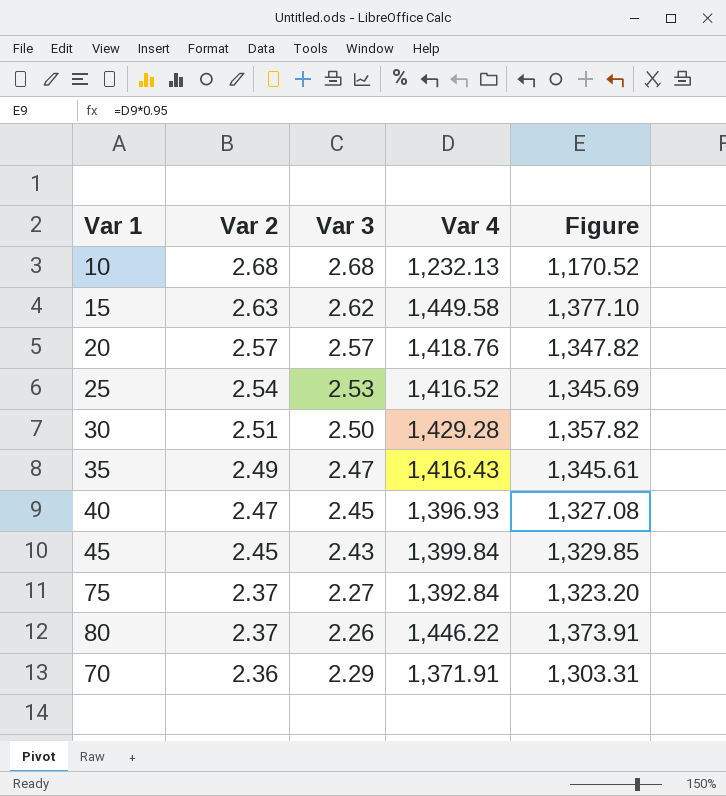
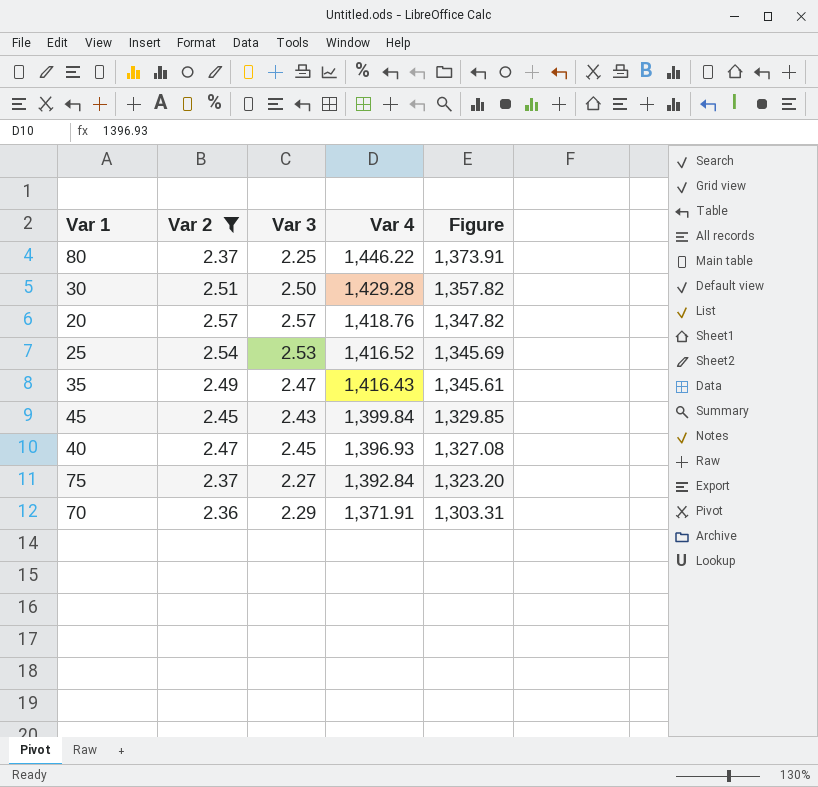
filter: none -> Var 2 <= 2.57
row order: Var 2 descending -> Var 4 descending
80 | Var 3: 2.26 -> 2.25

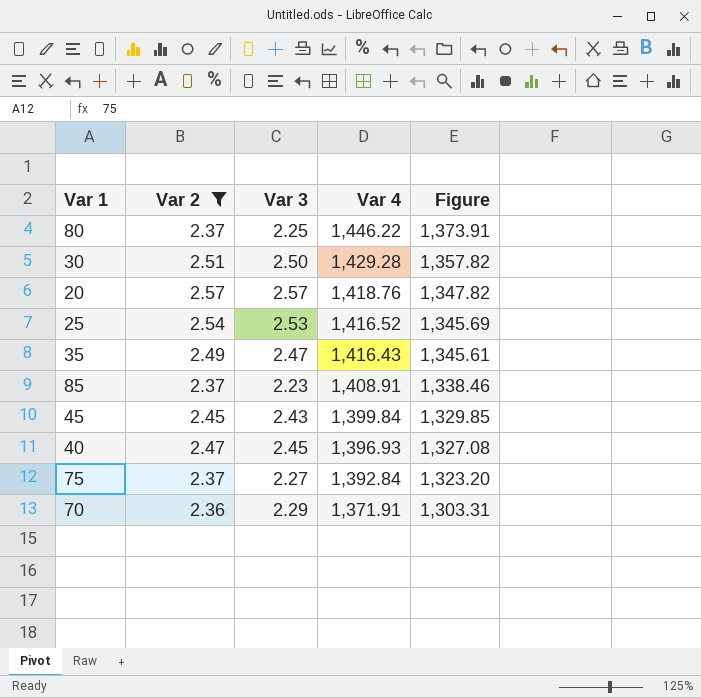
row 85: none -> 2.37 | 2.23 | 1,408.91 | 1,338.46

